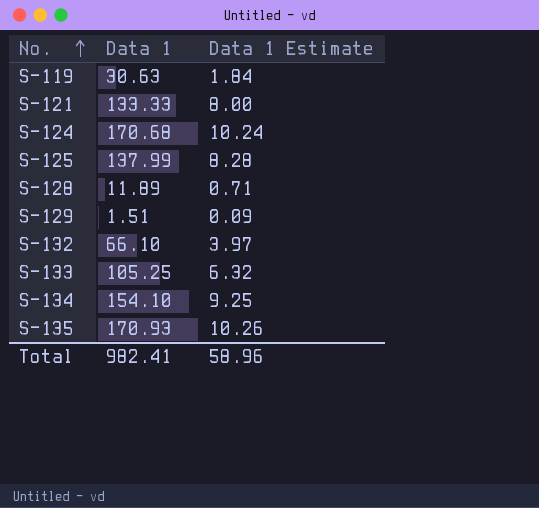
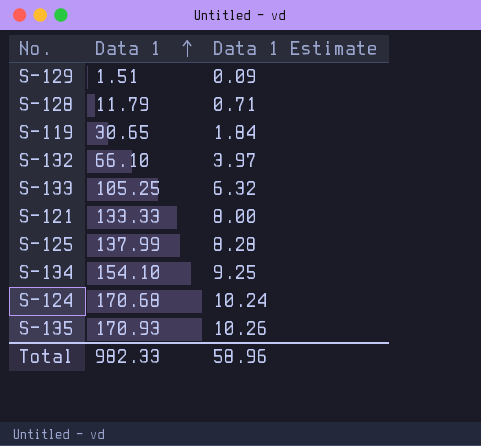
row order: No. ascending -> Data 1 ascending
S-128 | Data 1: 11.89 -> 11.79
S-119 | Data 1: 30.63 -> 30.65
Total | Data 1: 982.41 -> 982.33

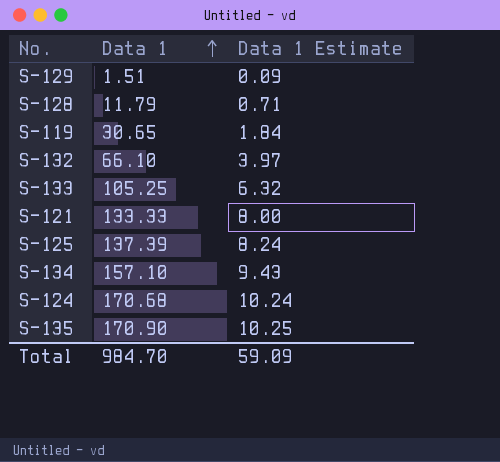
S-125 | Data 1: 137.99 -> 137.39
S-125 | Data 1 Estimate: 8.28 -> 8.24
S-134 | Data 1: 154.10 -> 157.10
S-134 | Data 1 Estimate: 9.25 -> 9.43
S-135 | Data 1: 170.93 -> 170.90
S-135 | Data 1 Estimate: 10.26 -> 10.25
Total | Data 1: 982.33 -> 984.70
Total | Data 1 Estimate: 58.96 -> 59.09

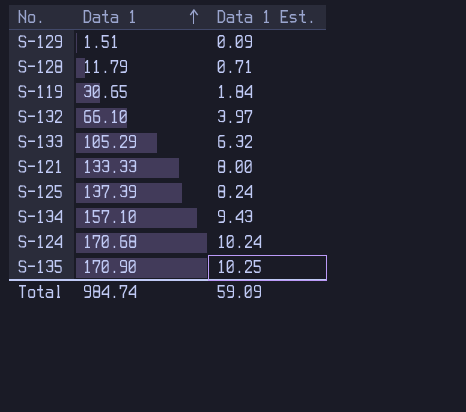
column name: Data 1 Estimate -> Data 1 Est.
S-133 | Data 1: 105.25 -> 105.29
Total | Data 1: 984.70 -> 984.74

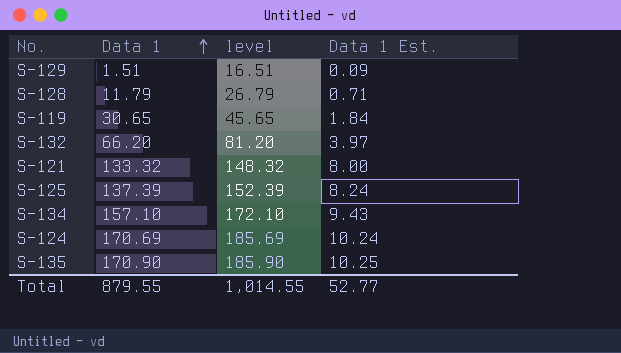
column level | formula: none -> [Data 1] + 15
row S-133: 105.29 | 6.32 -> none
S-132 | Data 1: 66.10 -> 66.20
S-121 | Data 1: 133.33 -> 133.32
S-124 | Data 1: 170.68 -> 170.69
Total | Data 1: 984.74 -> 879.55
Total | Data 1 Est.: 59.09 -> 52.77

